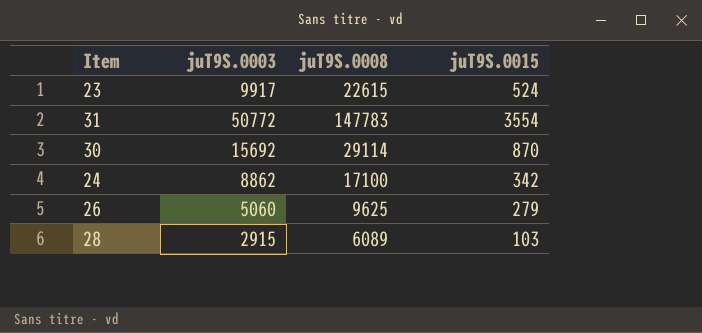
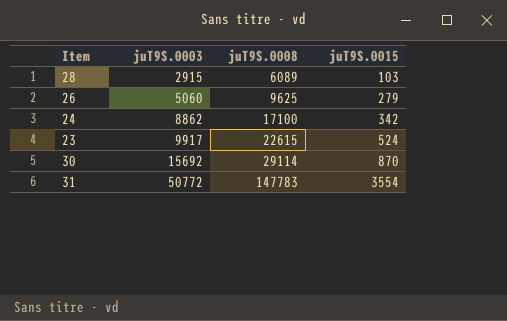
row order: none -> juT9S.0003 ascending

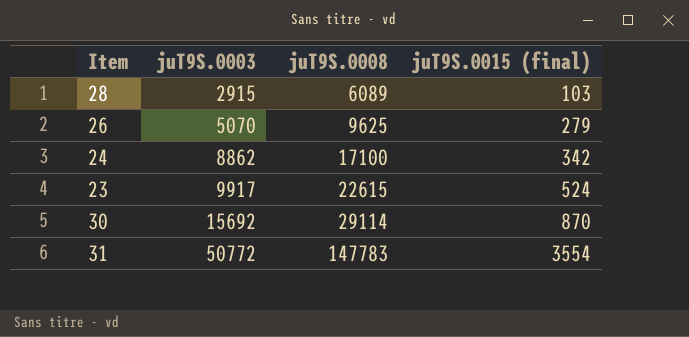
column name: juT9S.0015 -> juT9S.0015 (final)
26 | juT9S.0003: 5060 -> 5070

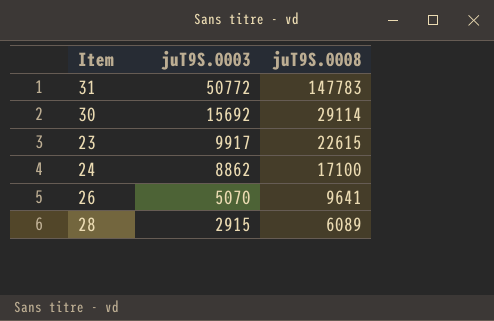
row order: juT9S.0003 ascending -> juT9S.0003 descending
column juT9S.0015 (final) | position: 4 -> none
26 | juT9S.0008: 9625 -> 9641

